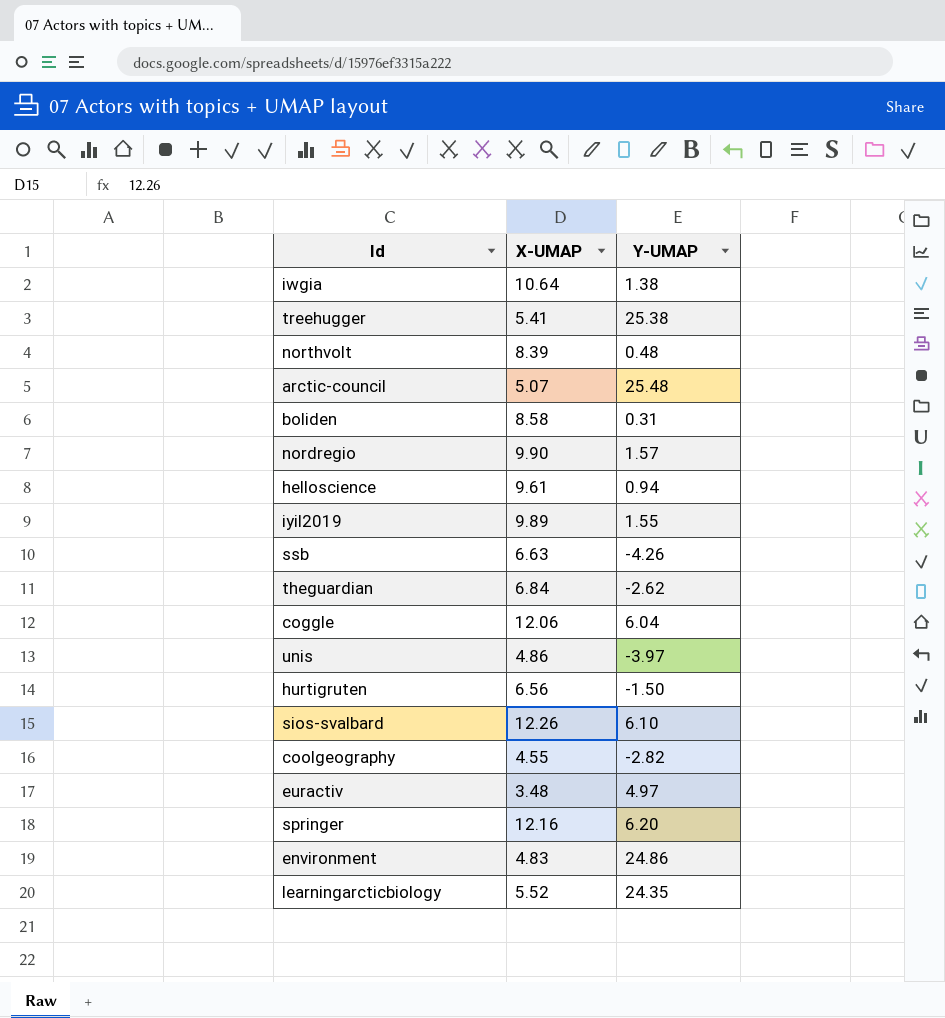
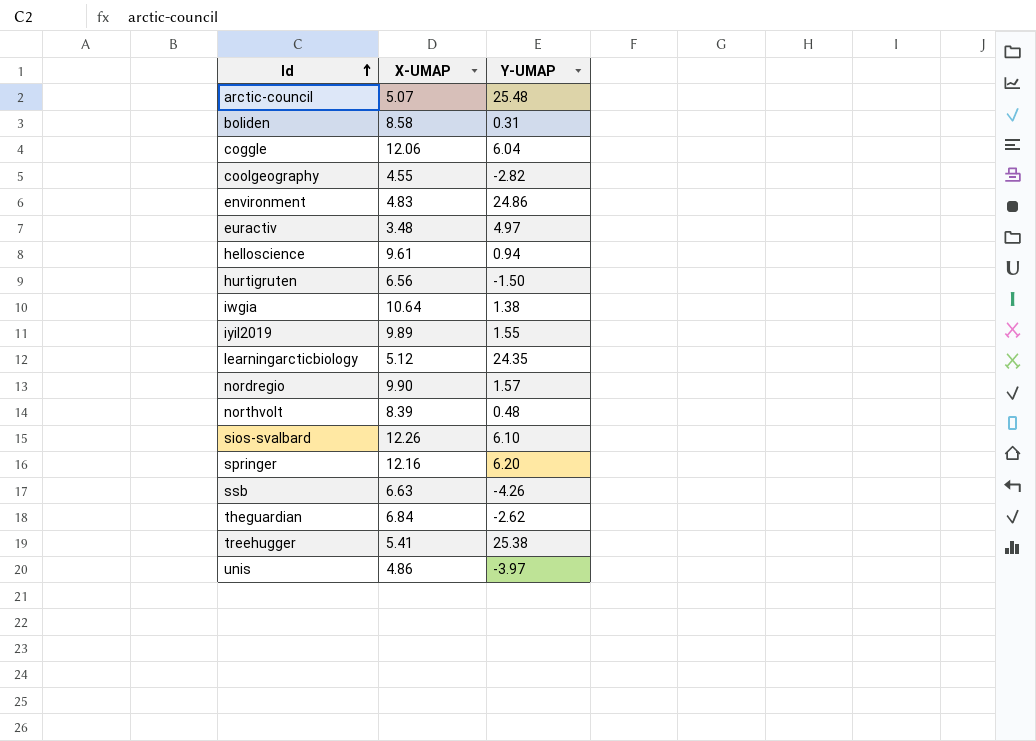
row order: none -> Id ascending
learningarcticbiology | X-UMAP: 5.52 -> 5.12

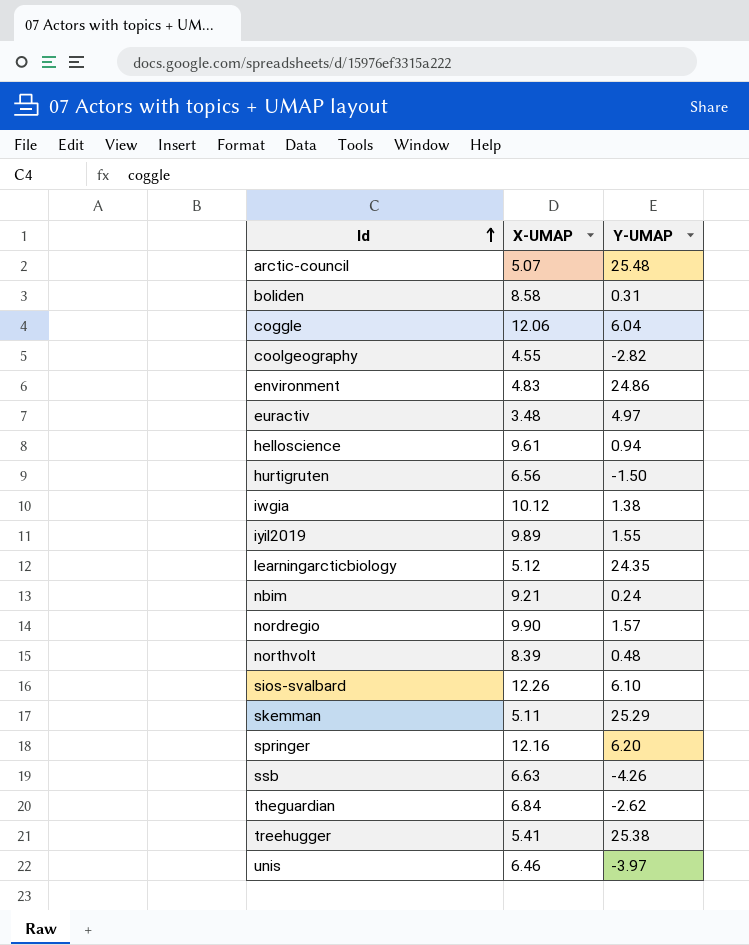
iwgia | X-UMAP: 10.64 -> 10.12
row nbim: none -> 9.21 | 0.24
row skemman: none -> 5.11 | 25.29
unis | X-UMAP: 4.86 -> 6.46

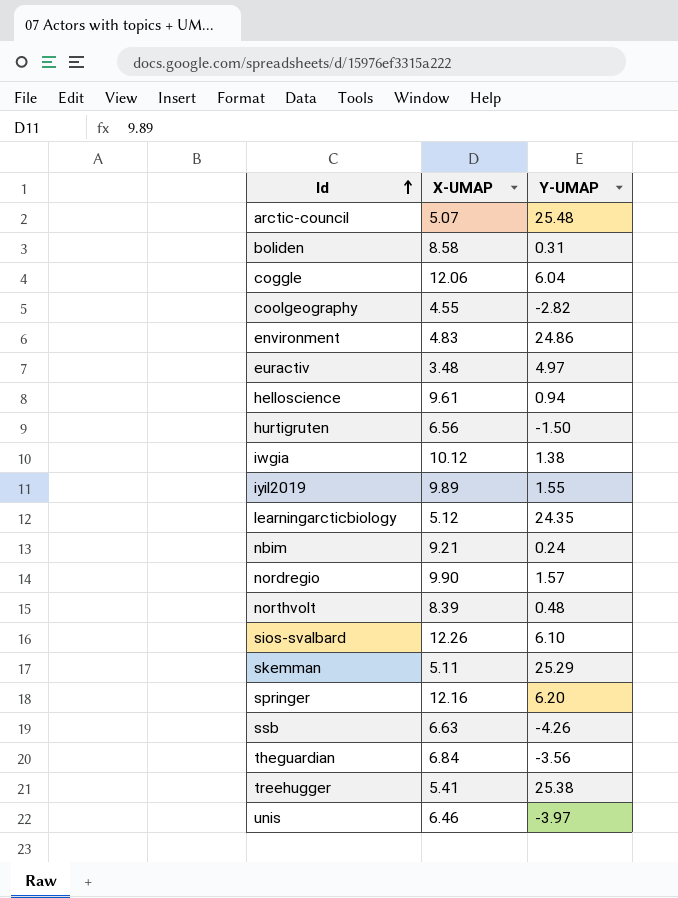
theguardian | Y-UMAP: -2.62 -> -3.56

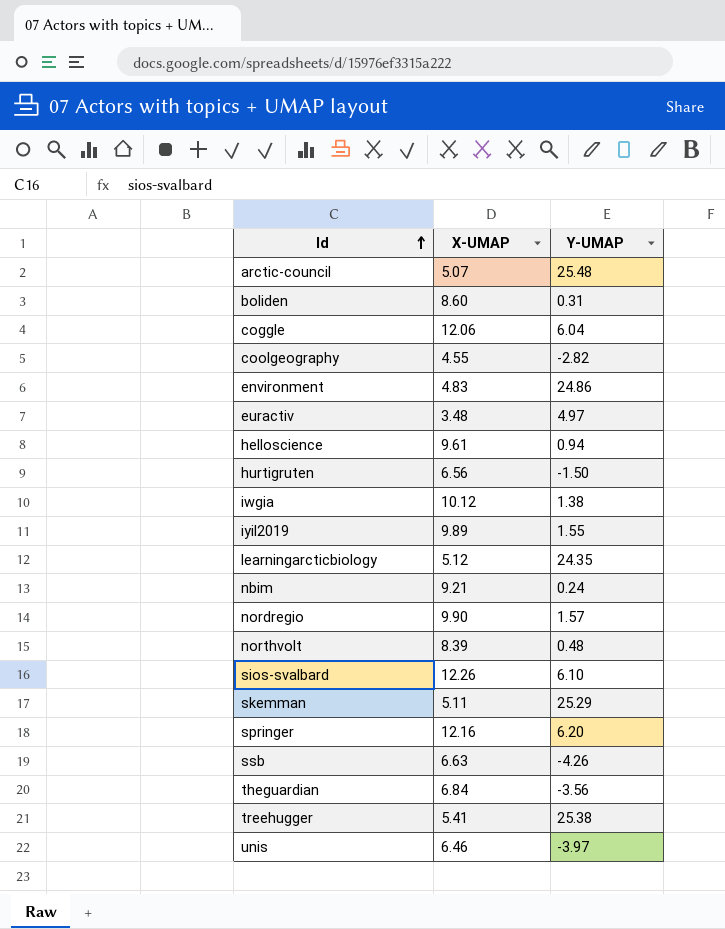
boliden | X-UMAP: 8.58 -> 8.60

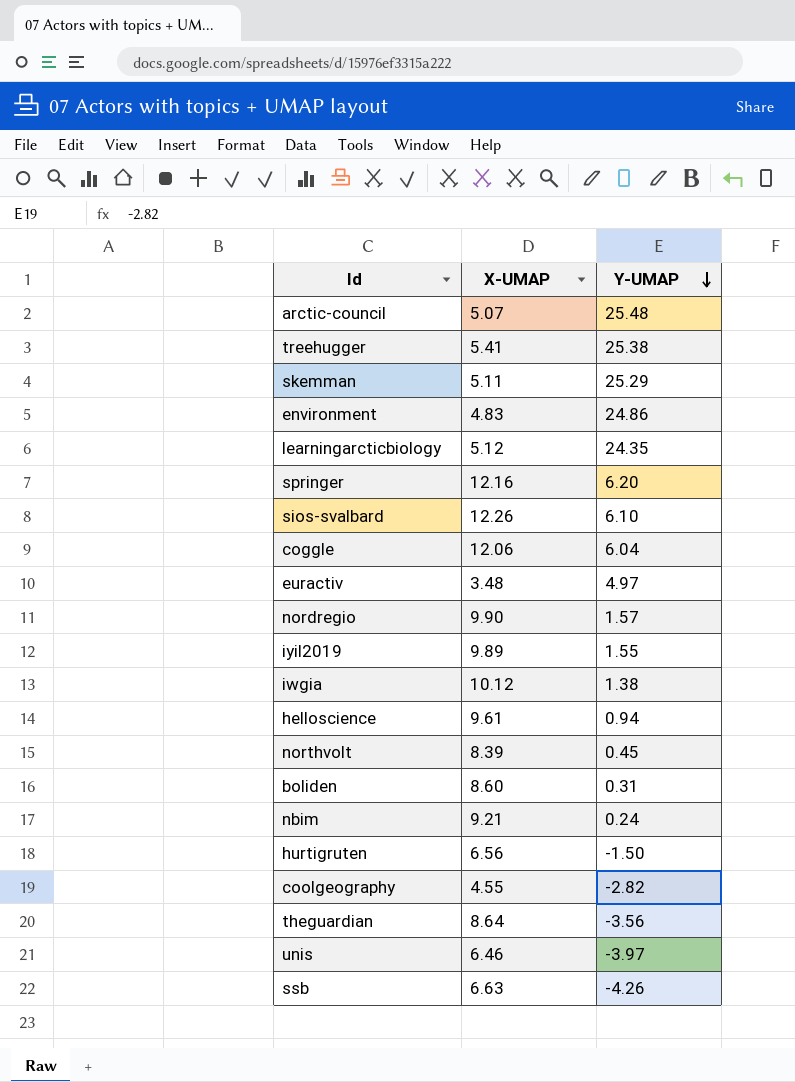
row order: Id ascending -> Y-UMAP descending
northvolt | Y-UMAP: 0.48 -> 0.45
theguardian | X-UMAP: 6.84 -> 8.64

